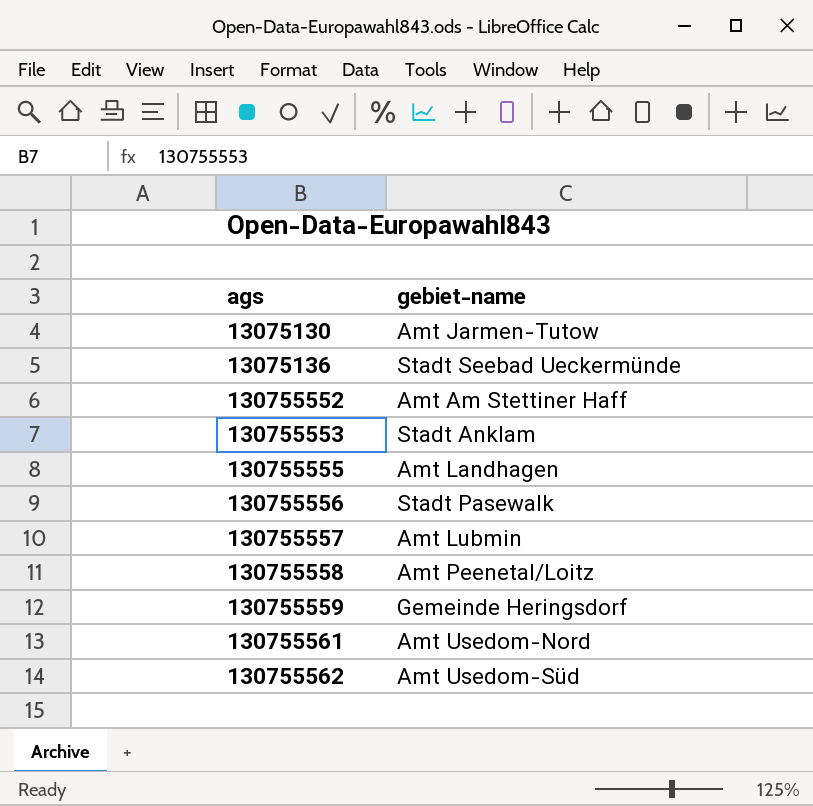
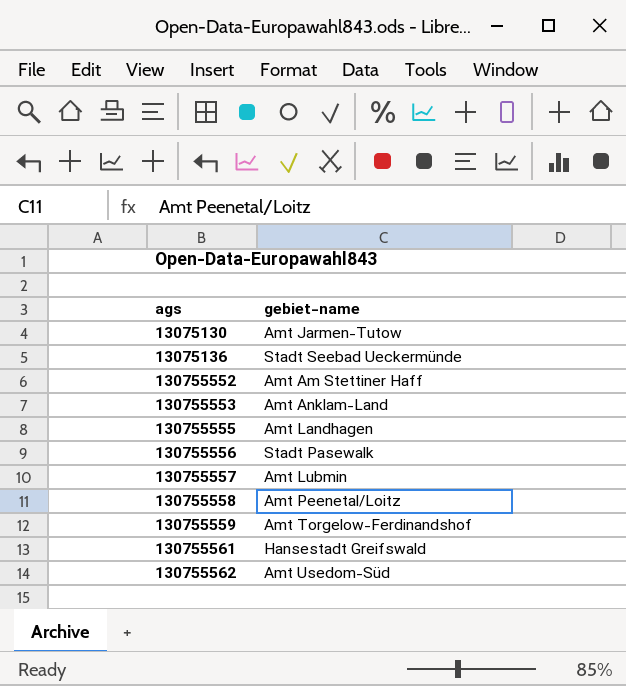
130755553 | gebiet-name: Stadt Anklam -> Amt Anklam-Land
130755559 | gebiet-name: Gemeinde Heringsdorf -> Amt Torgelow-Ferdinandshof
130755561 | gebiet-name: Amt Usedom-Nord -> Hansestadt Greifswald

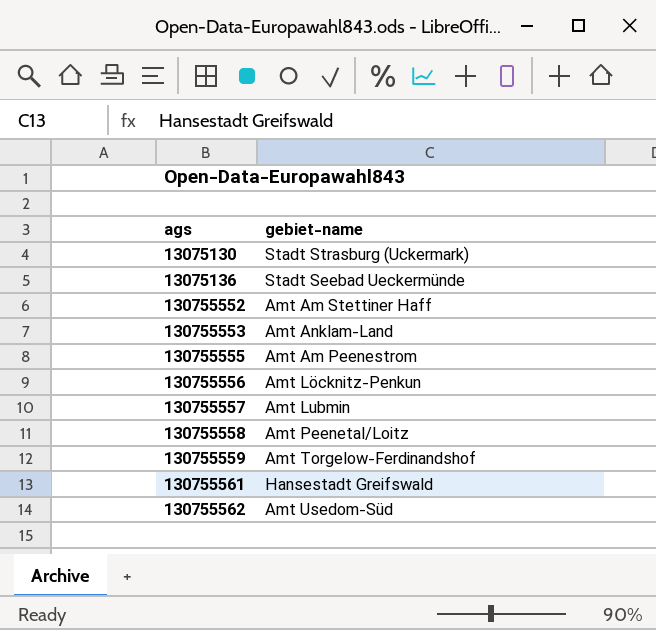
13075130 | gebiet-name: Amt Jarmen-Tutow -> Stadt Strasburg (Uckermark)
130755555 | gebiet-name: Amt Landhagen -> Amt Am Peenestrom
130755556 | gebiet-name: Stadt Pasewalk -> Amt Löcknitz-Penkun

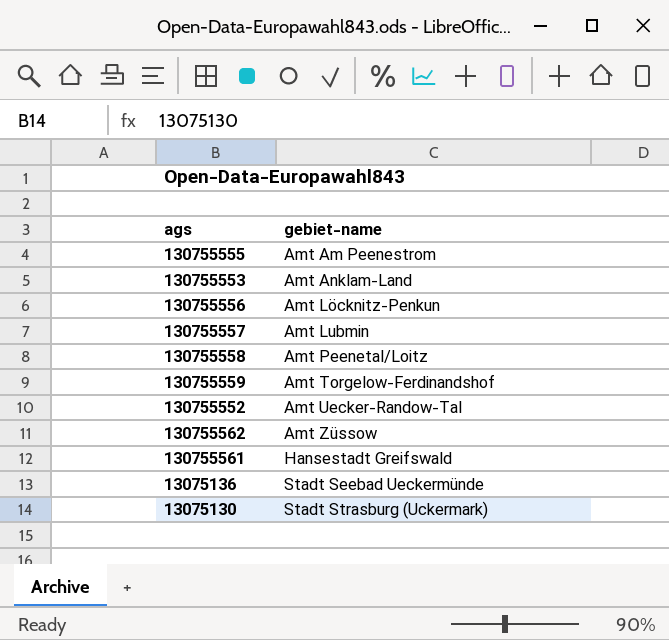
row order: ags ascending -> gebiet-name ascending
130755552 | gebiet-name: Amt Am Stettiner Haff -> Amt Uecker-Randow-Tal
130755562 | gebiet-name: Amt Usedom-Süd -> Amt Züssow

